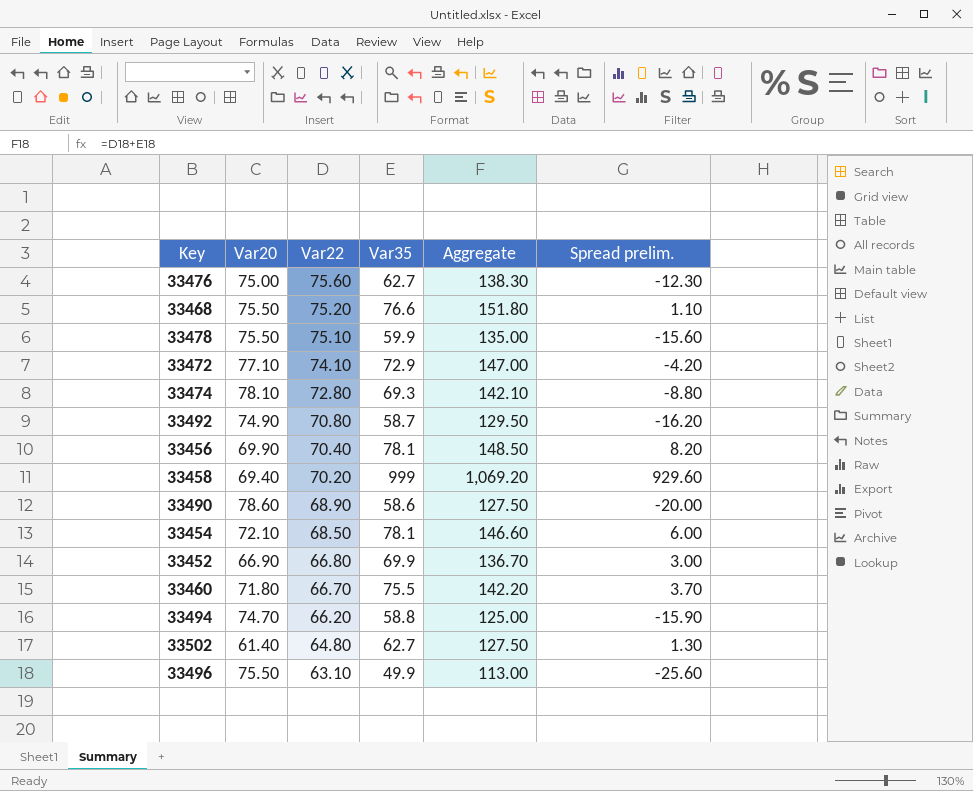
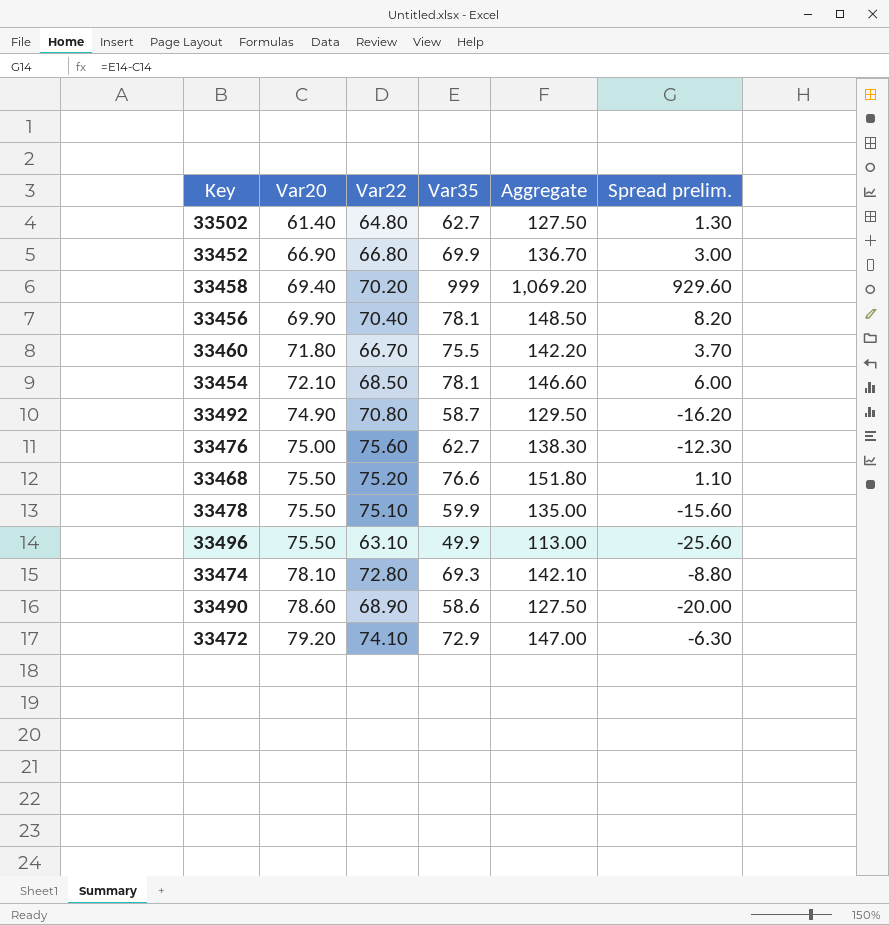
row order: Var22 descending -> Var20 ascending
row 33494: 74.70 | 66.20 | 58.8 | 125.00 | -15.90 -> none
33472 | Var20: 77.10 -> 79.20
33472 | Spread prelim.: -4.20 -> -6.30

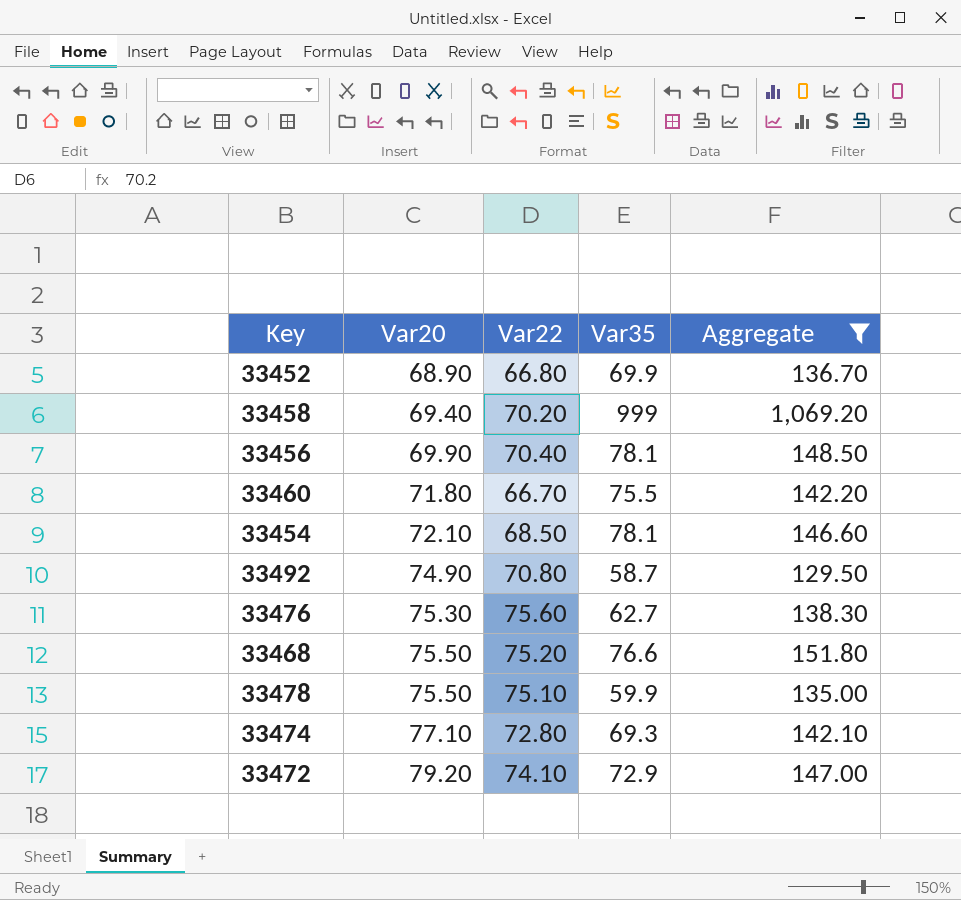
filter: none -> Aggregate >= 129.50
column Spread prelim. | formula: [Var35] - [Var20] -> none
33452 | Var20: 66.90 -> 68.90
33476 | Var20: 75.00 -> 75.30
33474 | Var20: 78.10 -> 77.10

